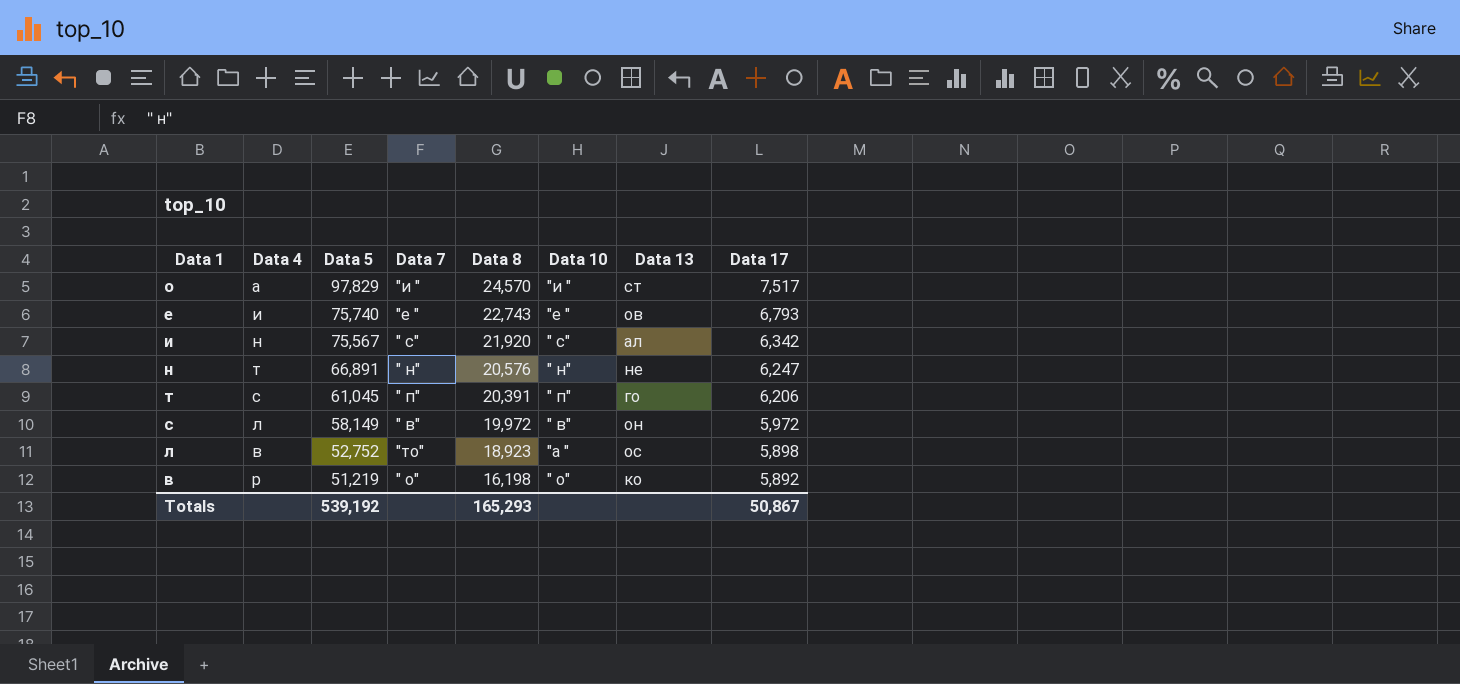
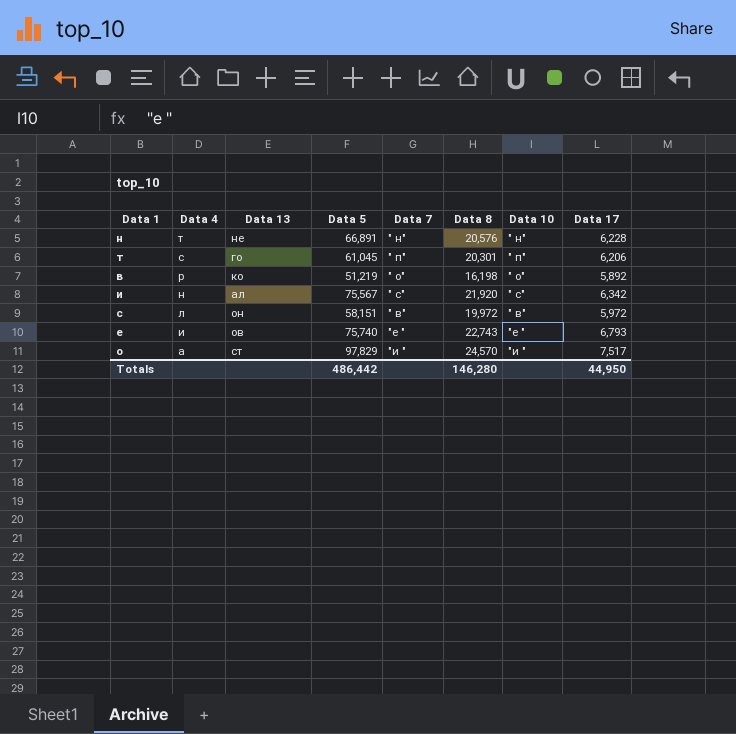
row order: Data 5 descending -> Data 4 descending
column Data 13 | position: 7 -> 3
row л: в | 52,752 | "то" | 18,923 | "а " | ос | 5,898 -> none
н | Data 17: 6,247 -> 6,228
т | Data 8: 20,391 -> 20,301
с | Data 5: 58,149 -> 58,151
Totals | Data 5: 539,192 -> 486,442
Totals | Data 8: 165,293 -> 146,280
Totals | Data 17: 50,867 -> 44,950

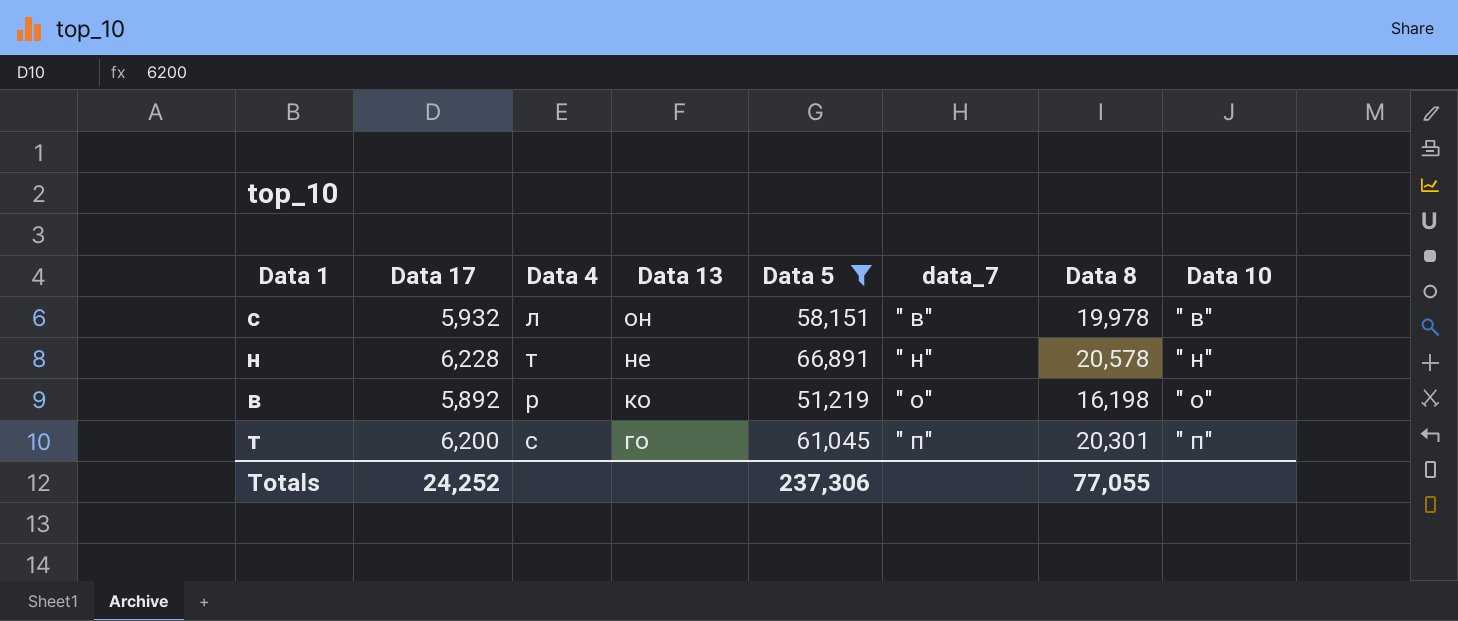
filter: none -> Data 5 <= 66,891
row order: Data 4 descending -> Data 13 descending
column Data 17 | position: 8 -> 2
column name: Data 7 -> data_7
с | Data 17: 5,972 -> 5,932
с | Data 8: 19,972 -> 19,978
н | Data 8: 20,576 -> 20,578
т | Data 17: 6,206 -> 6,200
Totals | Data 17: 44,950 -> 24,252
Totals | Data 5: 486,442 -> 237,306
Totals | Data 8: 146,280 -> 77,055

